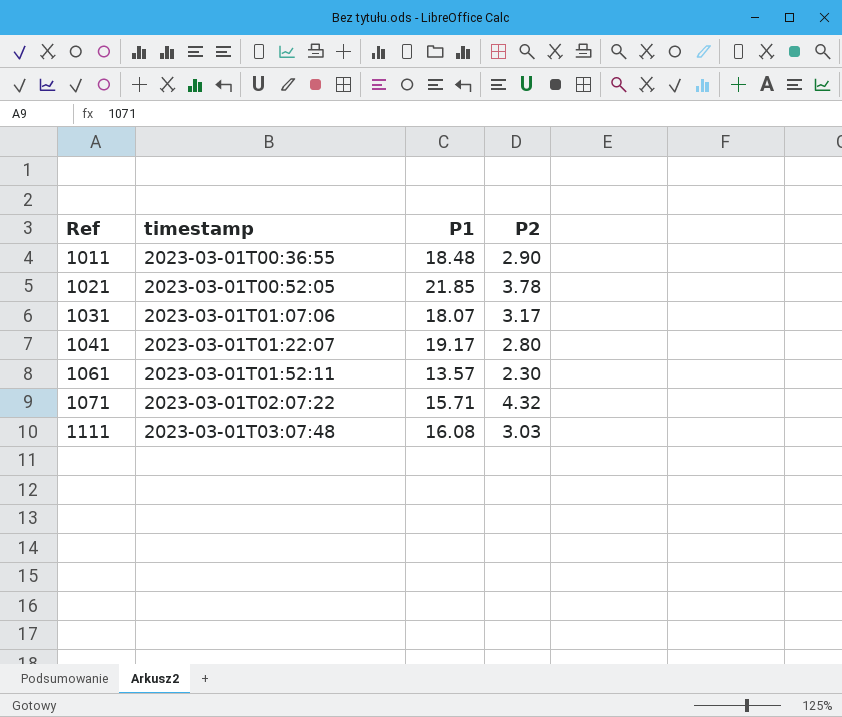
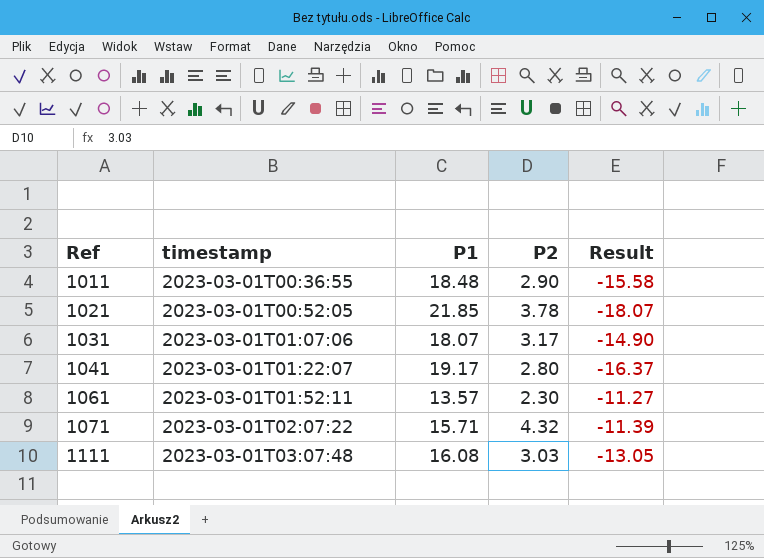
column Result | formula: none -> [P2] - [P1]

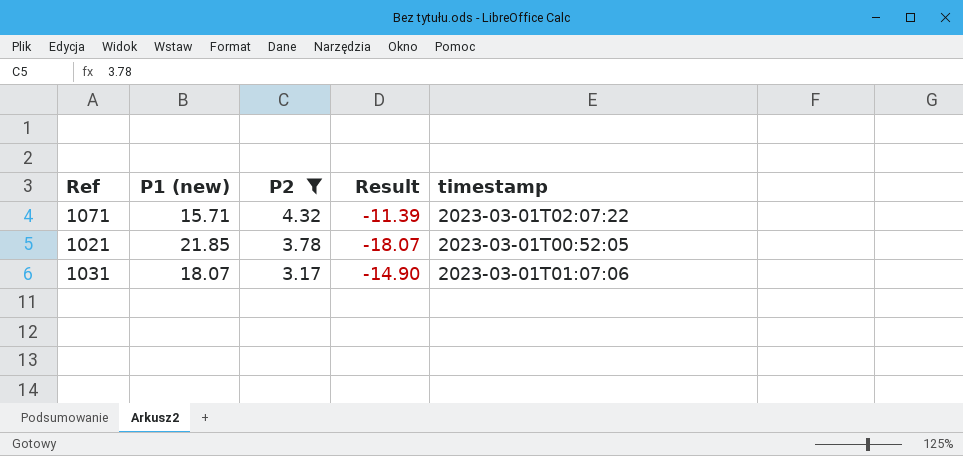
filter: none -> P2 >= 3.17
row order: Ref ascending -> P2 descending
column name: P1 -> P1 (new)
column timestamp | position: 2 -> 5

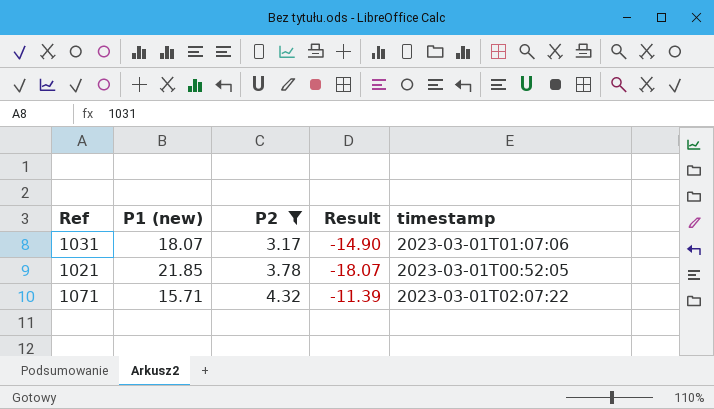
row order: P2 descending -> P2 ascending

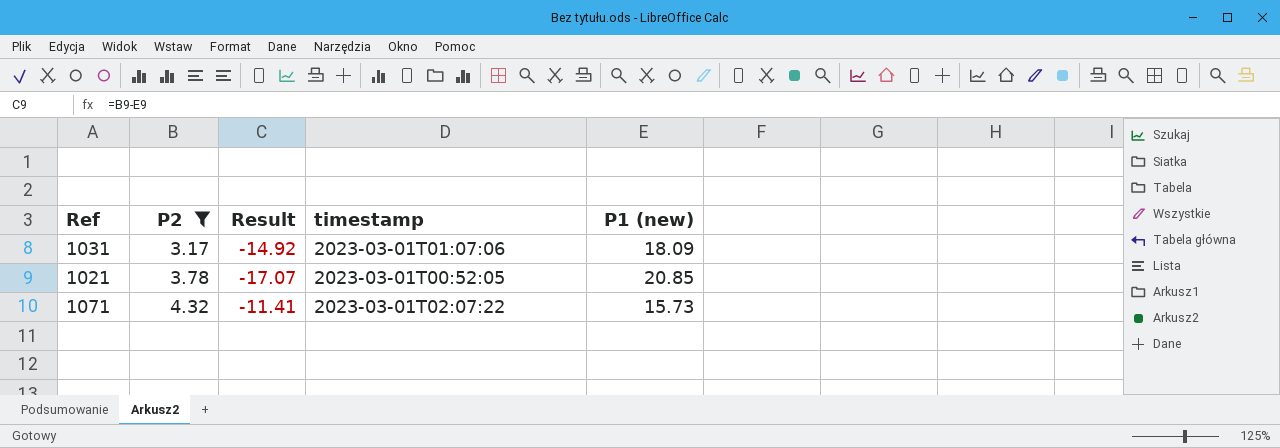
column P1 (new) | position: 2 -> 5
1031 | Result: -14.90 -> -14.92
1031 | P1 (new): 18.07 -> 18.09
1021 | Result: -18.07 -> -17.07
1021 | P1 (new): 21.85 -> 20.85
1071 | Result: -11.39 -> -11.41
1071 | P1 (new): 15.71 -> 15.73

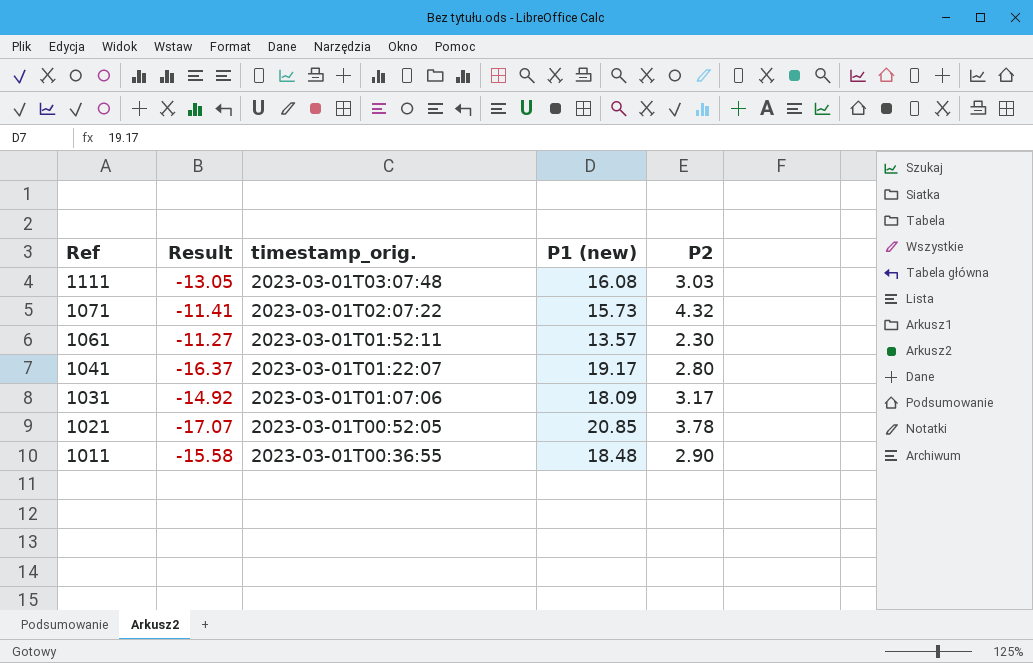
filter: P2 >= 3.17 -> none
row order: P2 ascending -> Ref descending
column name: timestamp -> timestamp_orig.
column P2 | position: 2 -> 5

